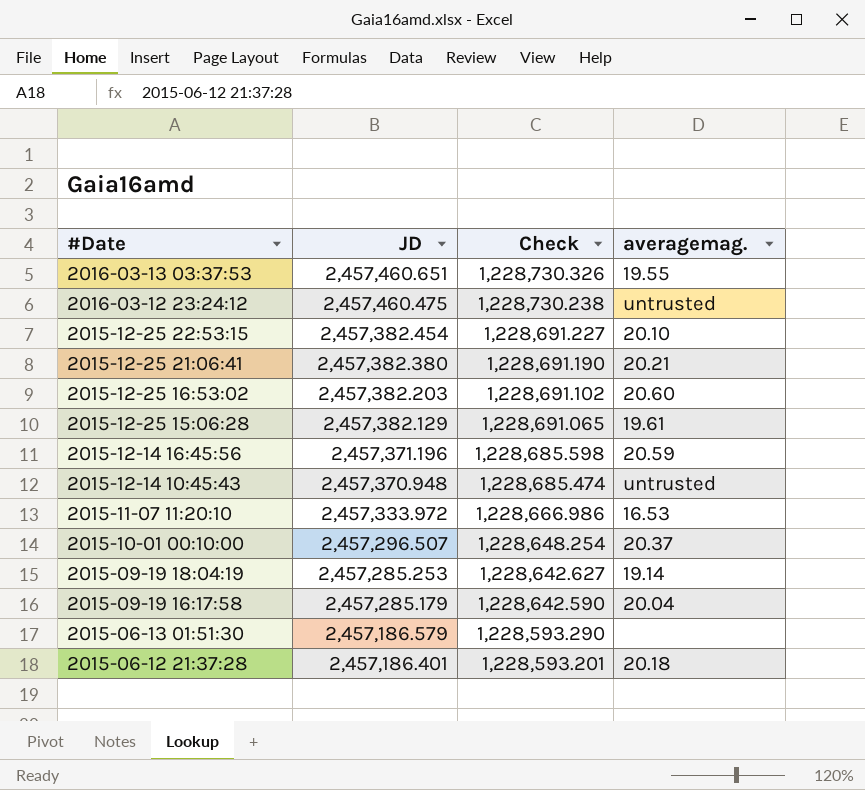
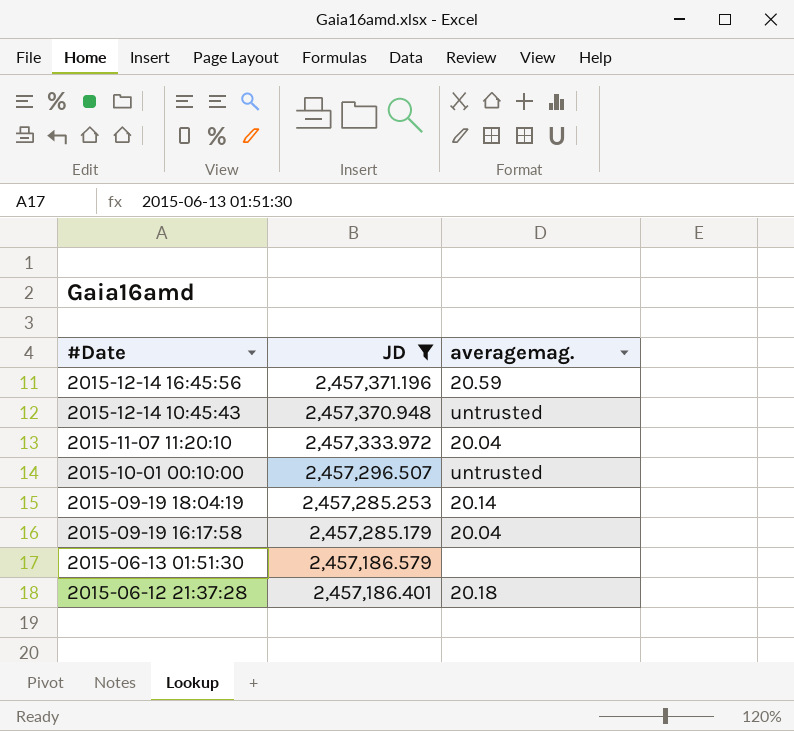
filter: none -> JD <= 2,457,371.196
column Check | formula: [JD] * 0.5 -> none
2015-11-07 11:20:10 | averagemag.: 16.53 -> 20.04
2015-10-01 00:10:00 | averagemag.: 20.37 -> untrusted
2015-09-19 18:04:19 | averagemag.: 19.14 -> 20.14

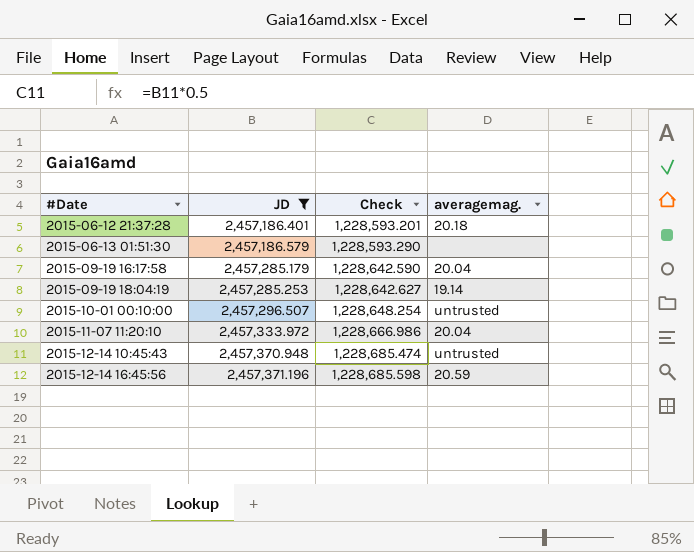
row order: #Date descending -> #Date ascending
column Check | formula: none -> [JD] * 0.5
2015-09-19 18:04:19 | averagemag.: 20.14 -> 19.14

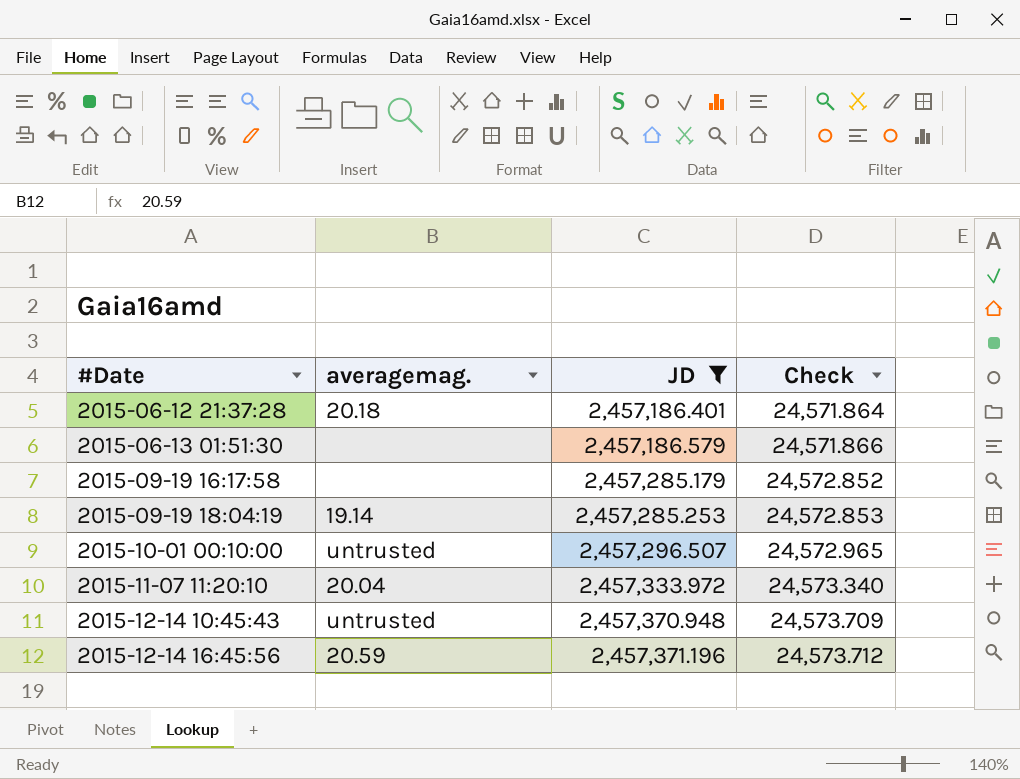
column averagemag. | position: 4 -> 2
column Check | formula: [JD] * 0.5 -> [JD] * 0.01
2015-09-19 16:17:58 | averagemag.: 20.04 -> none

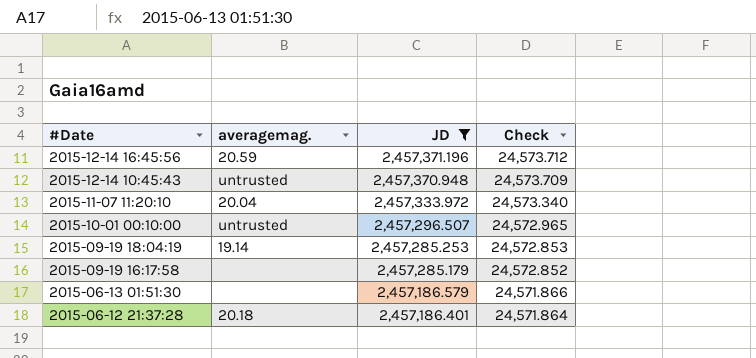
row order: #Date ascending -> #Date descending

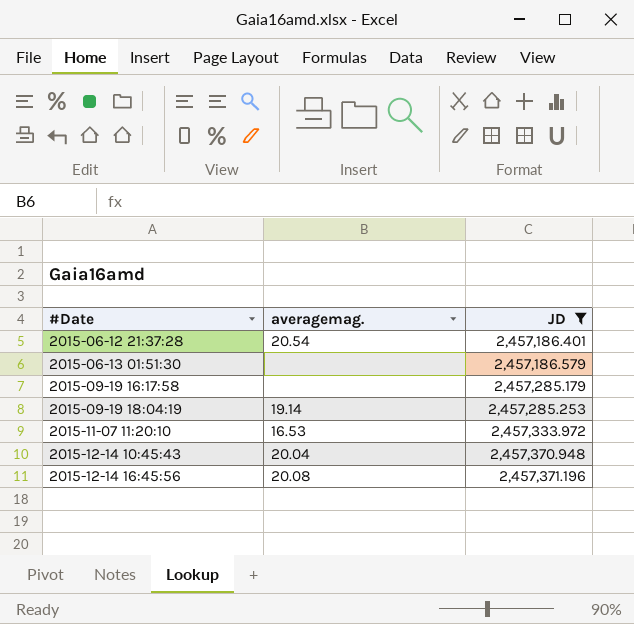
row order: #Date descending -> #Date ascending
column Check | formula: [JD] * 0.01 -> none
row 2015-10-01 00:10:00: untrusted | 2,457,296.507 | 24,572.965 -> none
2015-06-12 21:37:28 | averagemag.: 20.18 -> 20.54
2015-11-07 11:20:10 | averagemag.: 20.04 -> 16.53
2015-12-14 10:45:43 | averagemag.: untrusted -> 20.04
2015-12-14 16:45:56 | averagemag.: 20.59 -> 20.08

